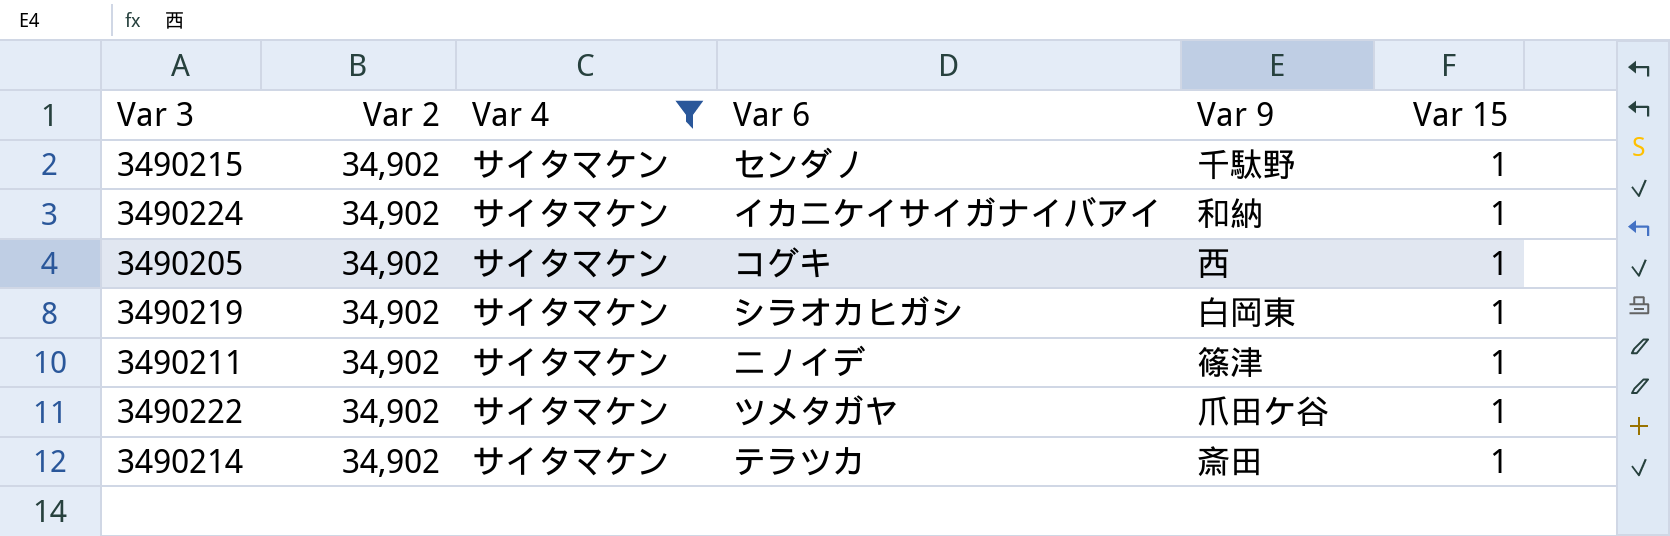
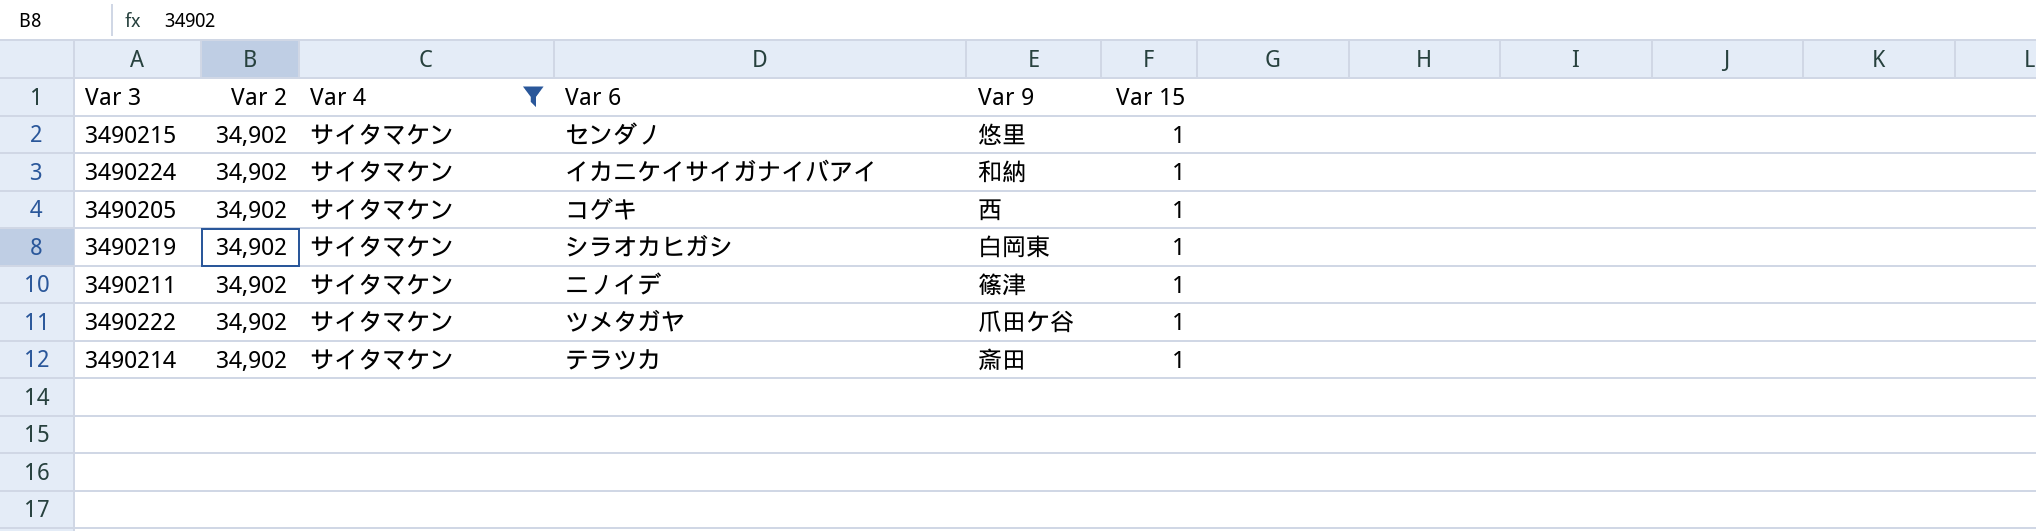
3490215 | Var 9: 千駄野 -> 悠里

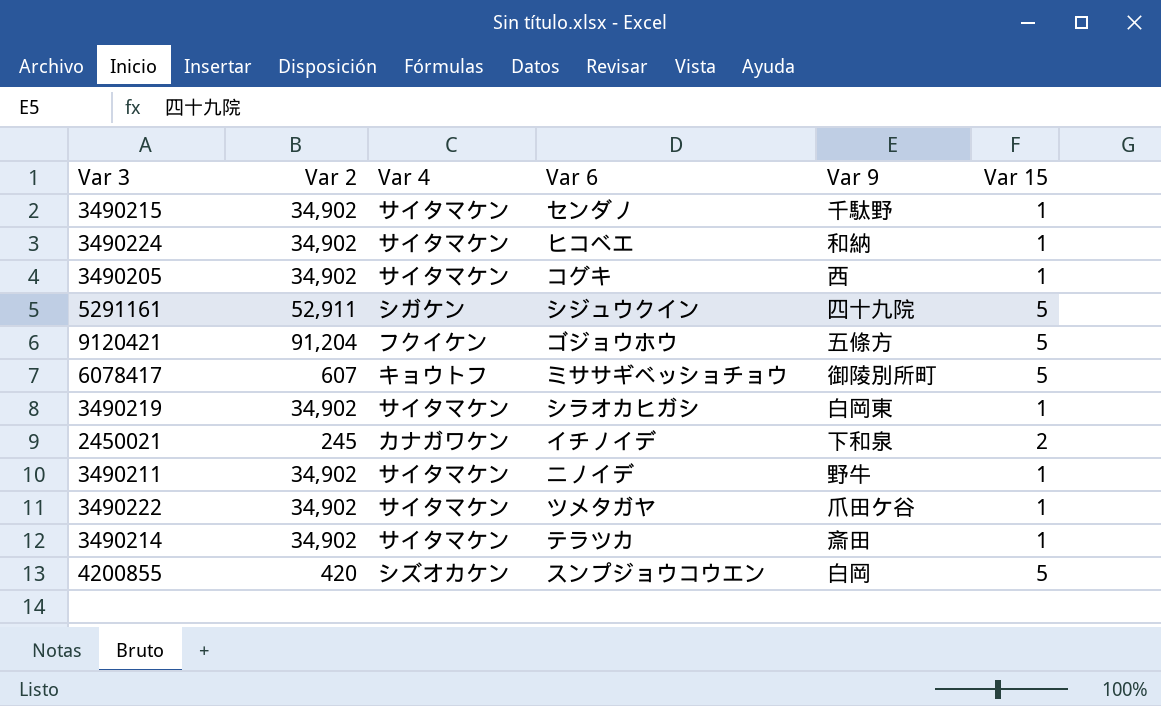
filter: Var 4 = サイタマケン -> none
3490215 | Var 9: 悠里 -> 千駄野
3490224 | Var 6: イカニケイサイガナイバアイ -> ヒコベエ
3490211 | Var 9: 篠津 -> 野牛

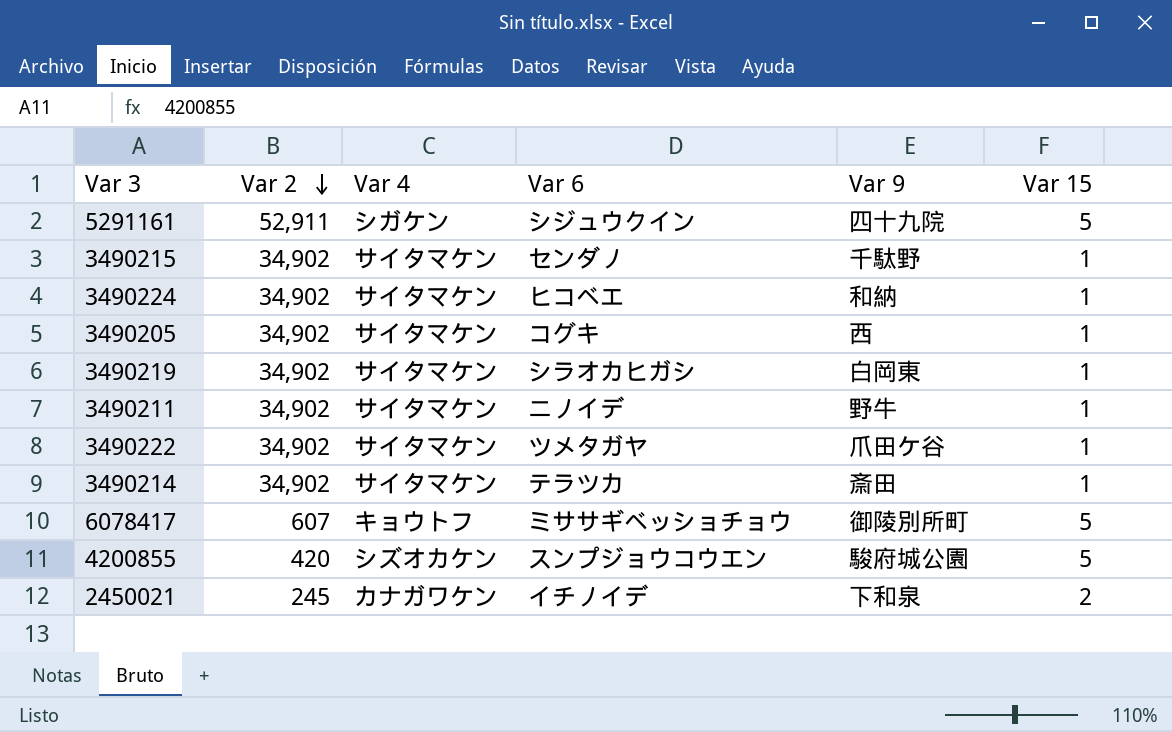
row order: none -> Var 2 descending
row 9120421: 91,204 | フクイケン | ゴジョウホウ | 五條方 | 5 -> none
4200855 | Var 9: 白岡 -> 駿府城公園

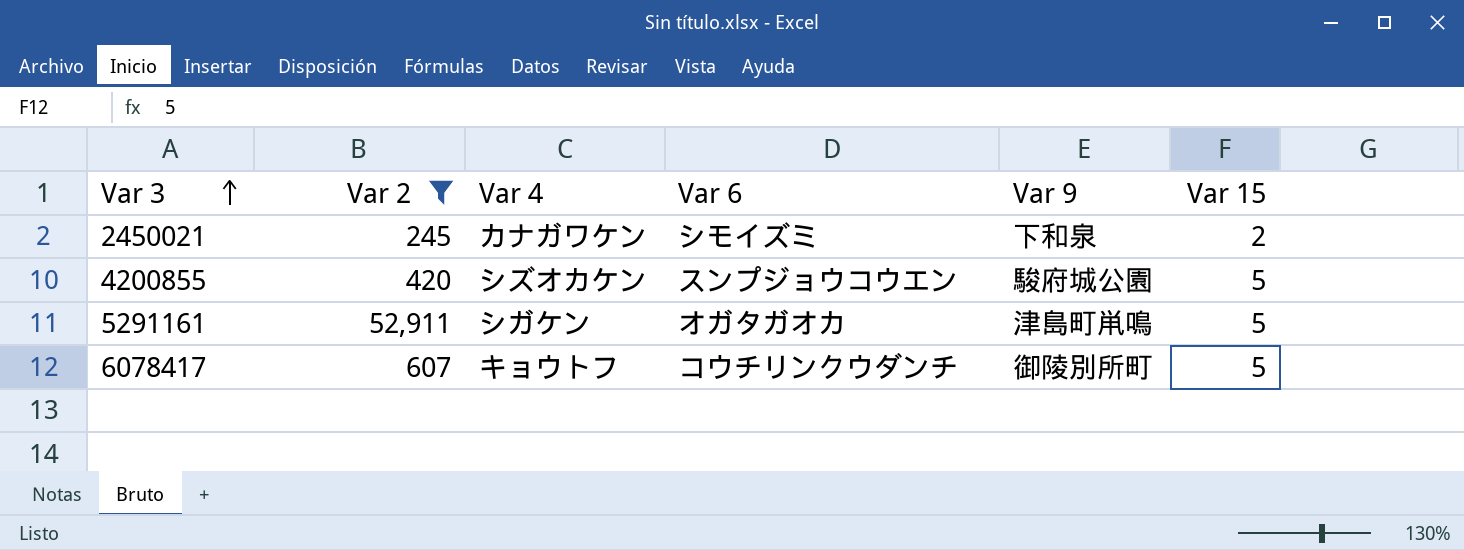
filter: none -> Var 2 != 34,902
row order: Var 2 descending -> Var 3 ascending
2450021 | Var 6: イチノイデ -> シモイズミ
5291161 | Var 6: シジュウクイン -> オガタガオカ
5291161 | Var 9: 四十九院 -> 津島町鼡鳴
6078417 | Var 6: ミササギベッショチョウ -> コウチリンクウダンチ

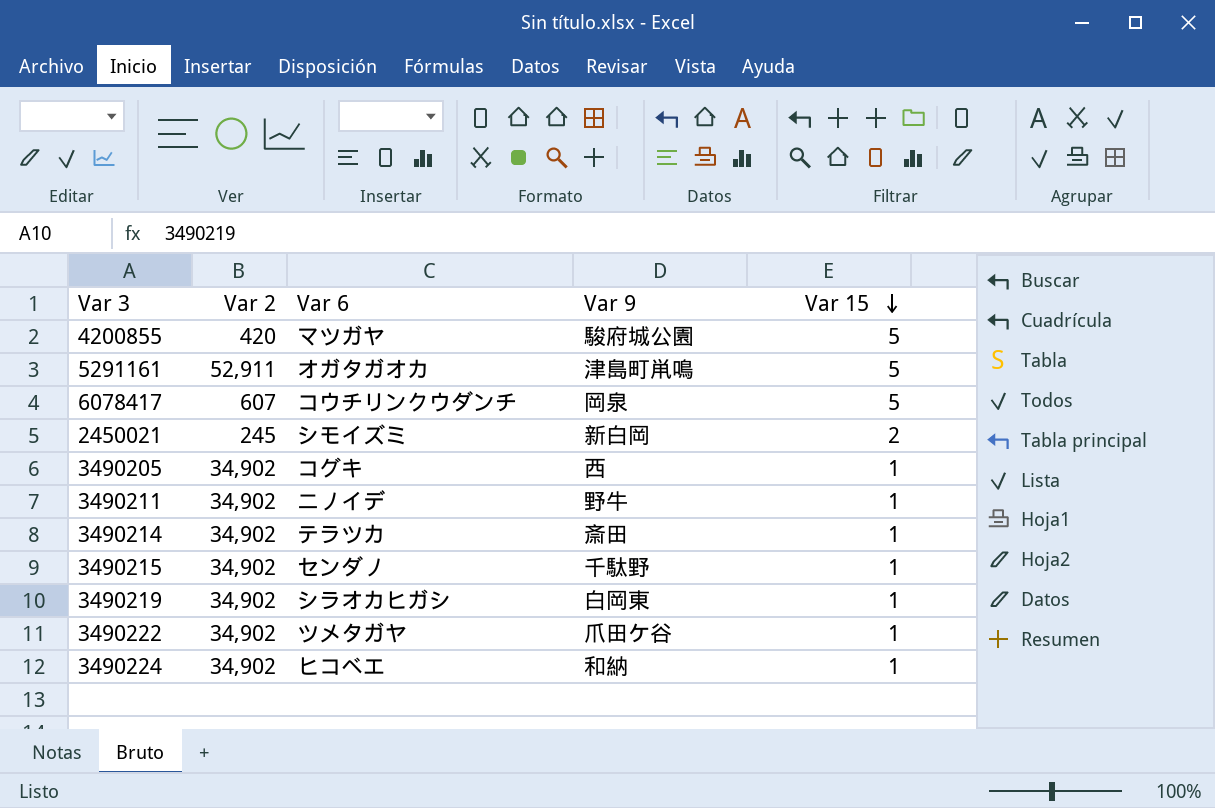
filter: Var 2 != 34,902 -> none
row order: Var 3 ascending -> Var 15 descending
column Var 4 | position: 3 -> none
4200855 | Var 6: スンプジョウコウエン -> マツガヤ
6078417 | Var 9: 御陵別所町 -> 岡泉
2450021 | Var 9: 下和泉 -> 新白岡

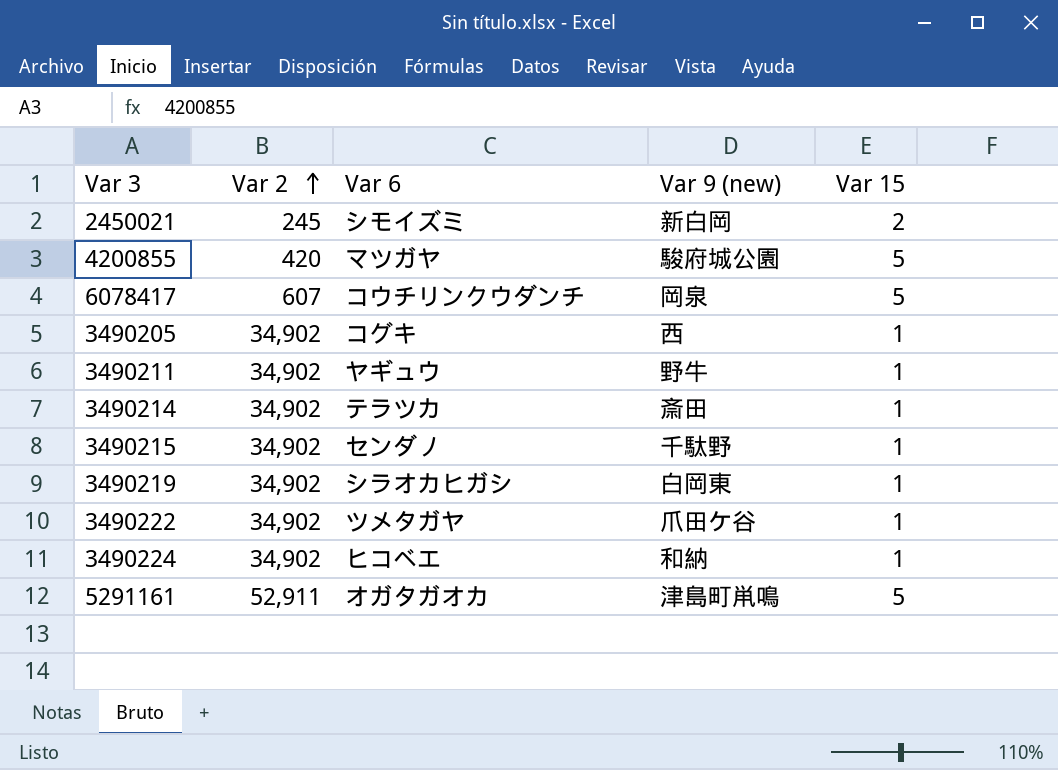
row order: Var 15 descending -> Var 2 ascending
column name: Var 9 -> Var 9 (new)
3490211 | Var 6: ニノイデ -> ヤギュウ

